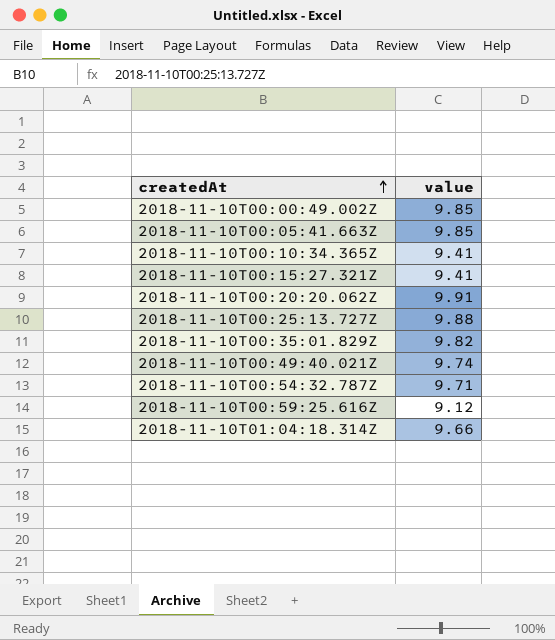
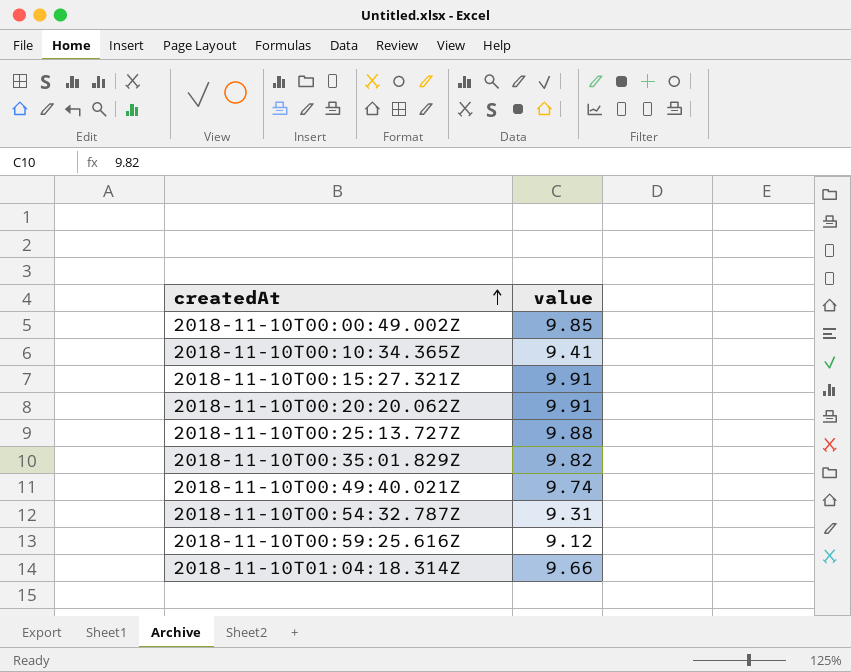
row 2018-11-10T00:05:41.663Z: 9.85 -> none
2018-11-10T00:15:27.321Z | value: 9.41 -> 9.91
2018-11-10T00:54:32.787Z | value: 9.71 -> 9.31

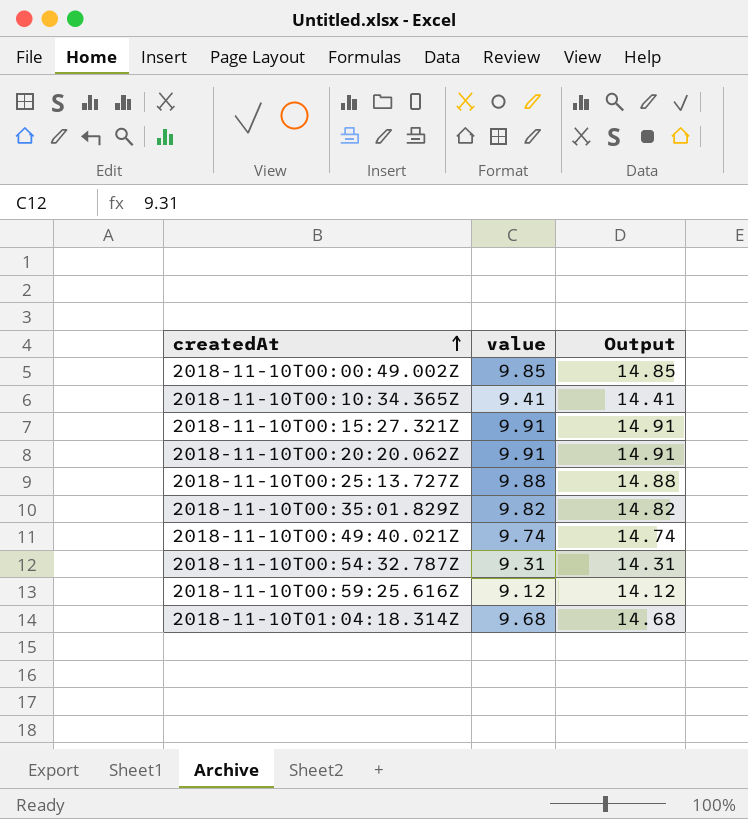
column Output | formula: none -> [value] + 5
2018-11-10T01:04:18.314Z | value: 9.66 -> 9.68

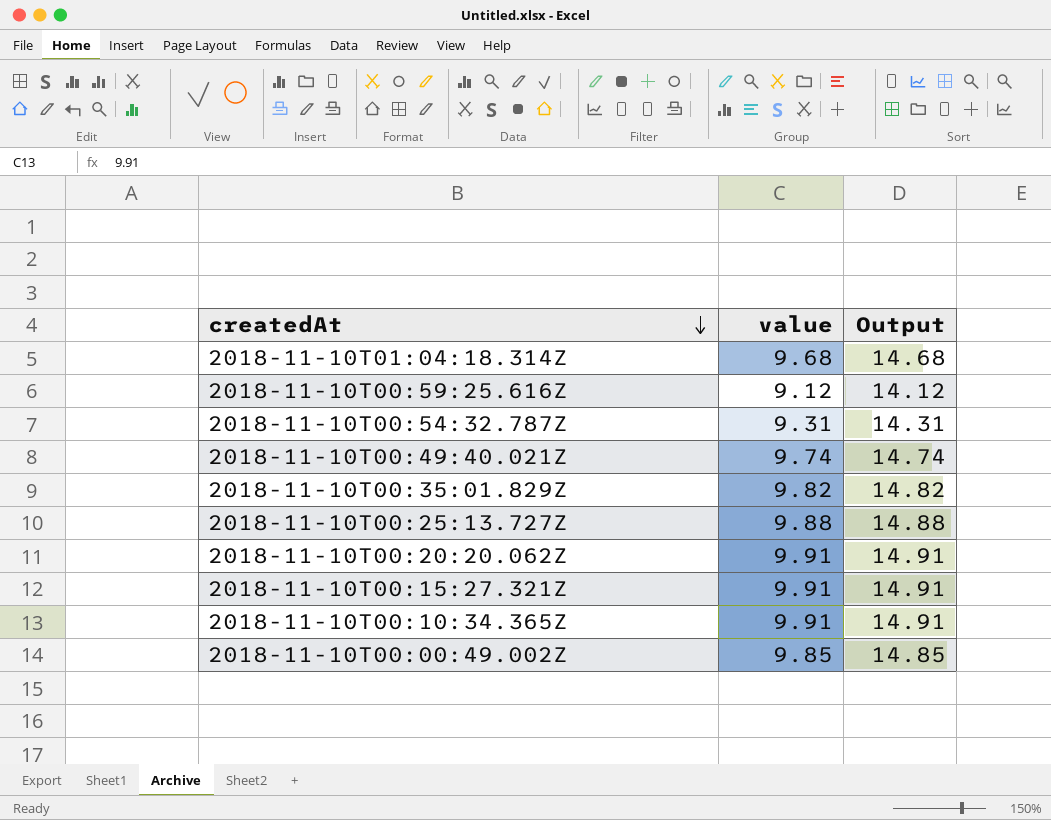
row order: createdAt ascending -> createdAt descending
2018-11-10T00:10:34.365Z | value: 9.41 -> 9.91
2018-11-10T00:10:34.365Z | Output: 14.41 -> 14.91

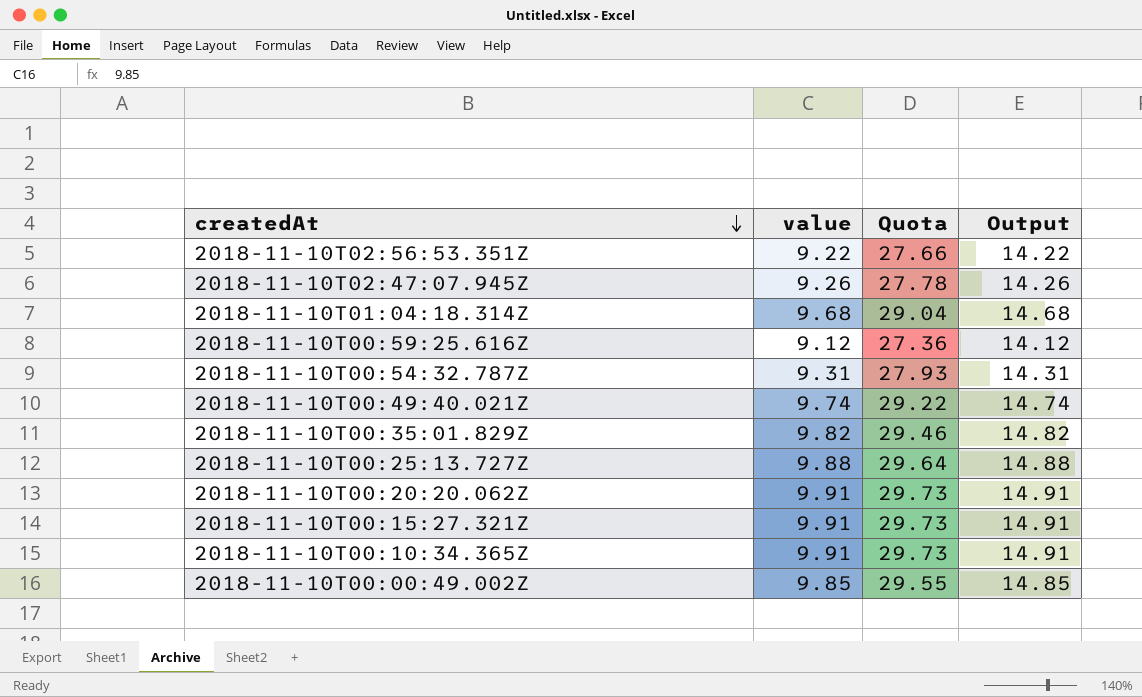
column Quota | formula: none -> [value] * 3
row 2018-11-10T02:56:53.351Z: none -> 9.22 | 27.66 | 14.22
row 2018-11-10T02:47:07.945Z: none -> 9.26 | 27.78 | 14.26

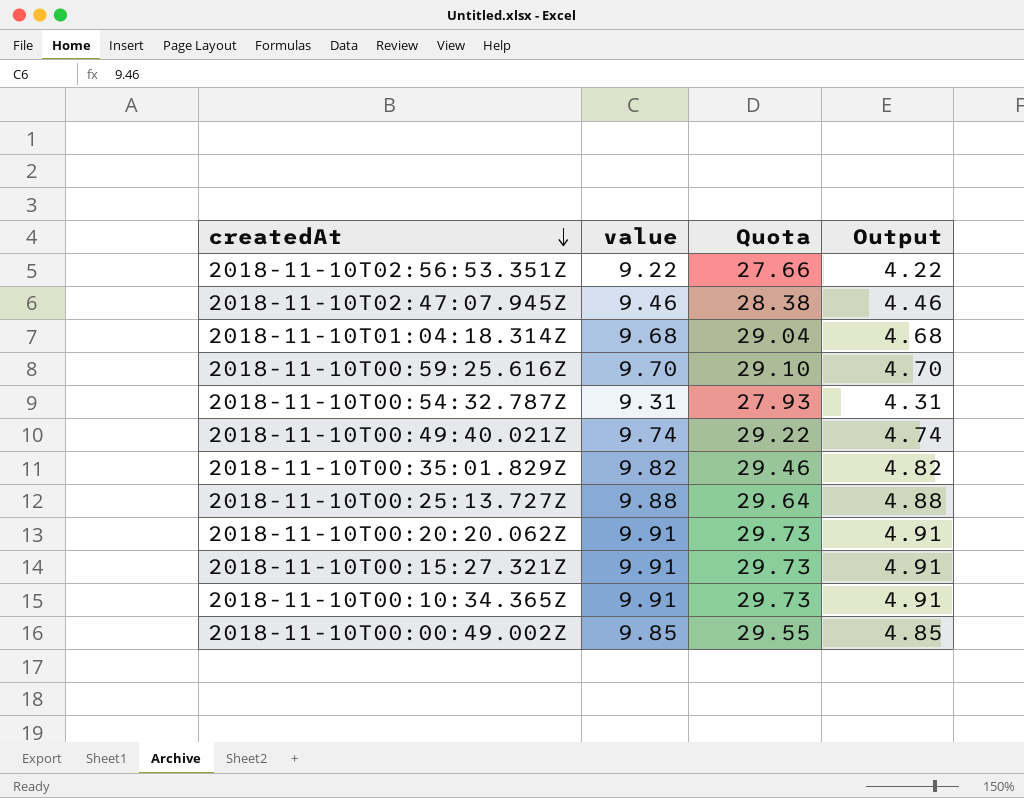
column Output | formula: [value] + 5 -> [value] - 5
2018-11-10T02:47:07.945Z | value: 9.26 -> 9.46
2018-11-10T02:47:07.945Z | Quota: 27.78 -> 28.38
2018-11-10T00:59:25.616Z | value: 9.12 -> 9.70
2018-11-10T00:59:25.616Z | Quota: 27.36 -> 29.10

